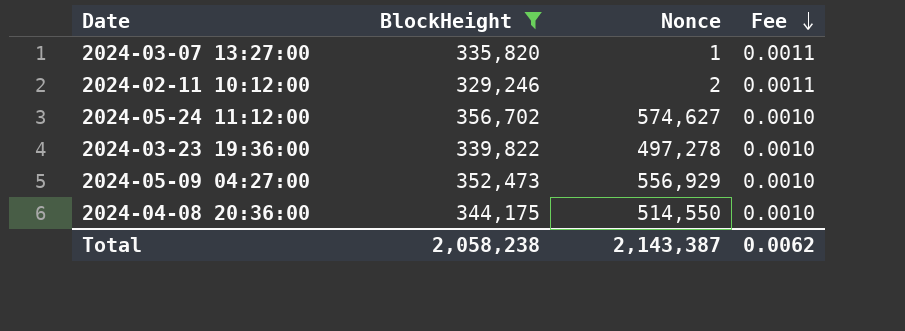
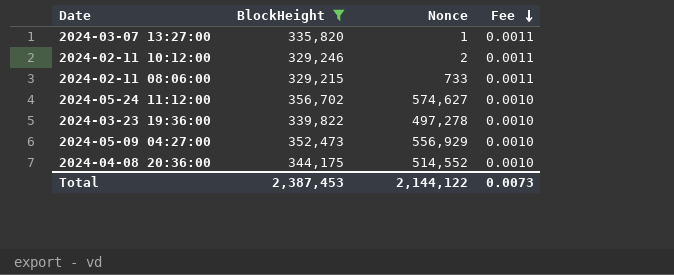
row 2024-02-11 08:06:00: none -> 329,215 | 733 | 0.0011
2024-04-08 20:36:00 | Nonce: 514,550 -> 514,552
Total | BlockHeight: 2,058,238 -> 2,387,453
Total | Nonce: 2,143,387 -> 2,144,122
Total | Fee: 0.0062 -> 0.0073

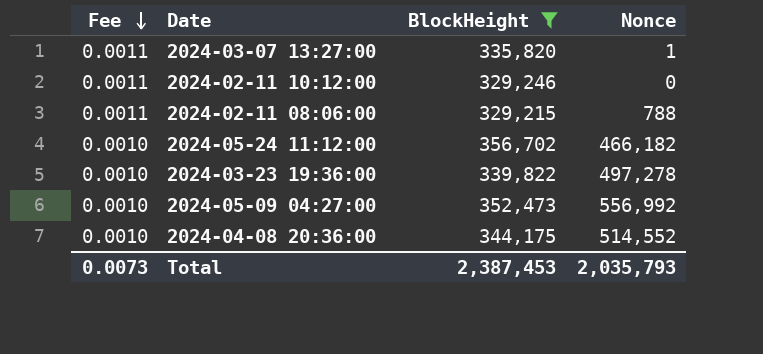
column Fee | position: 4 -> 1
2024-02-11 10:12:00 | Nonce: 2 -> 0
2024-02-11 08:06:00 | Nonce: 733 -> 788
2024-05-24 11:12:00 | Nonce: 574,627 -> 466,182
2024-05-09 04:27:00 | Nonce: 556,929 -> 556,992
Total | Nonce: 2,144,122 -> 2,035,793

